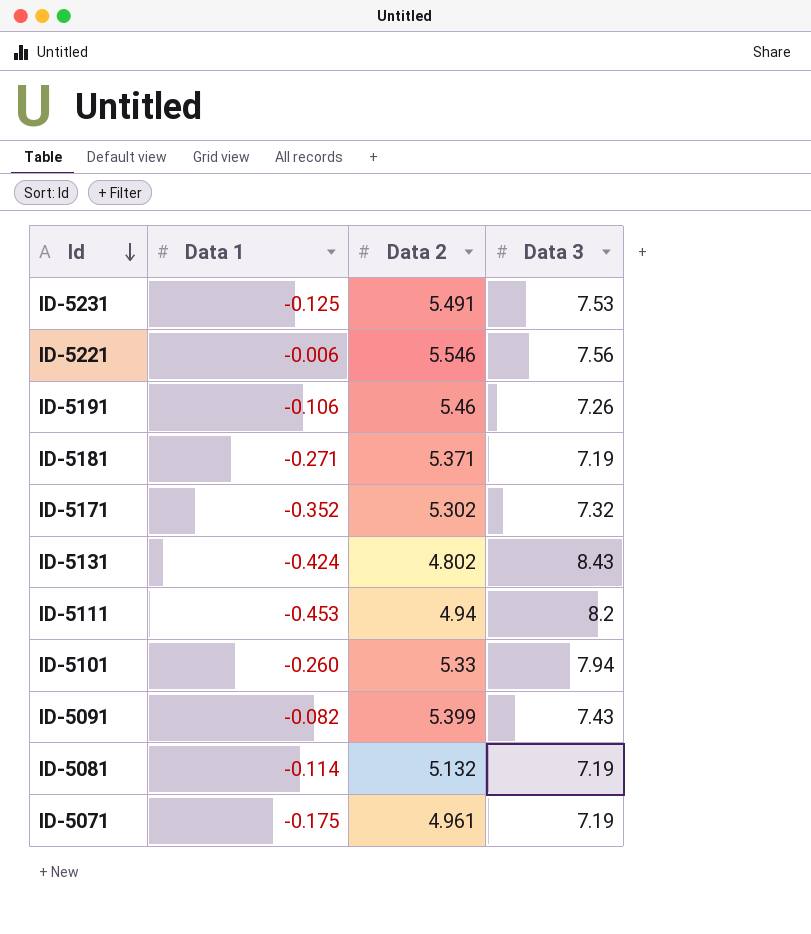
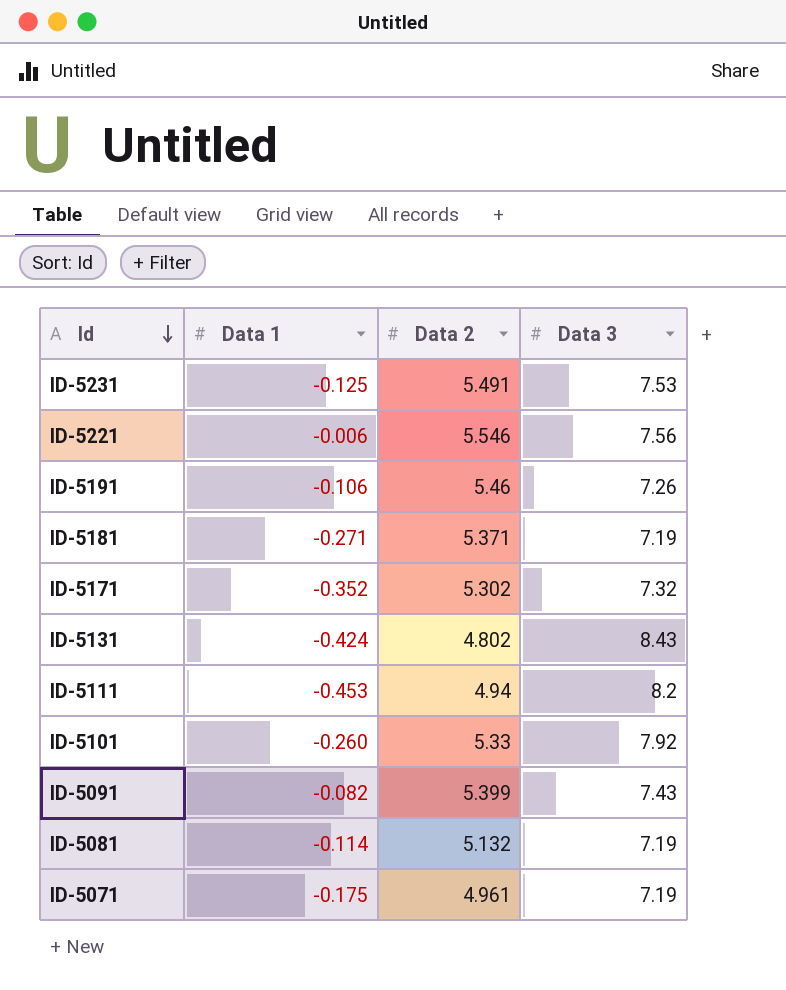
ID-5101 | Data 3: 7.94 -> 7.92

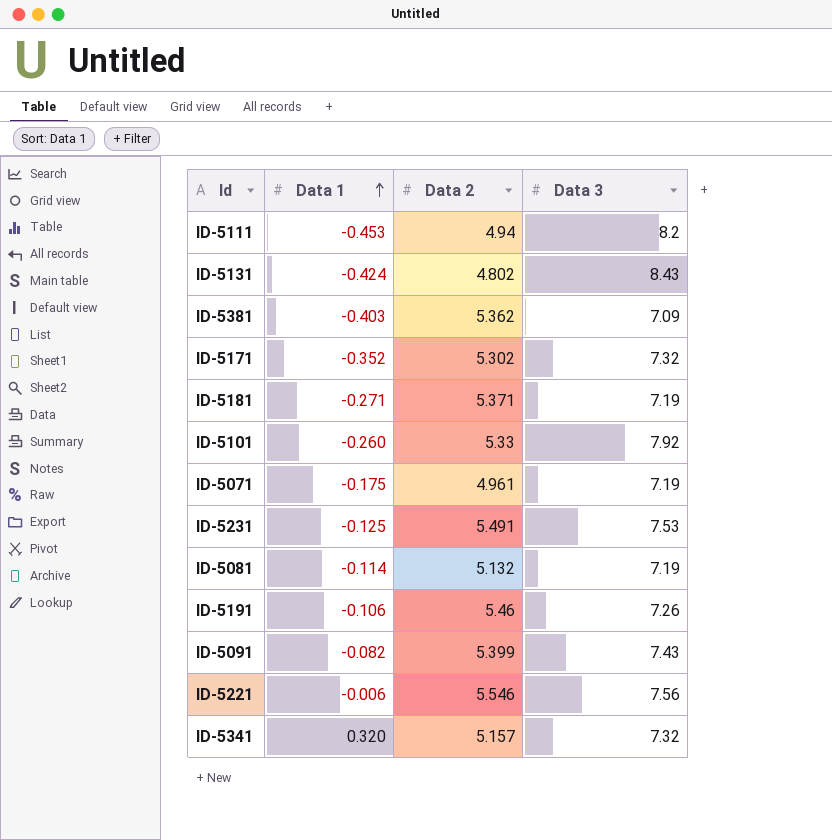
row order: Id descending -> Data 1 ascending
row ID-5381: none -> -0.403 | 5.362 | 7.09
row ID-5341: none -> 0.320 | 5.157 | 7.32

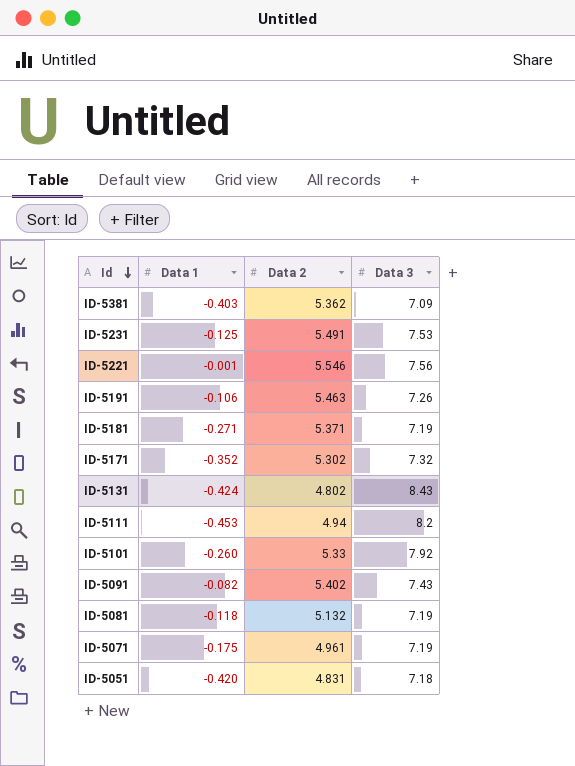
row order: Data 1 ascending -> Id descending
row ID-5341: 0.320 | 5.157 | 7.32 -> none
ID-5221 | Data 1: -0.006 -> -0.001
ID-5191 | Data 2: 5.46 -> 5.463
ID-5091 | Data 2: 5.399 -> 5.402
ID-5081 | Data 1: -0.114 -> -0.118
row ID-5051: none -> -0.420 | 4.831 | 7.18

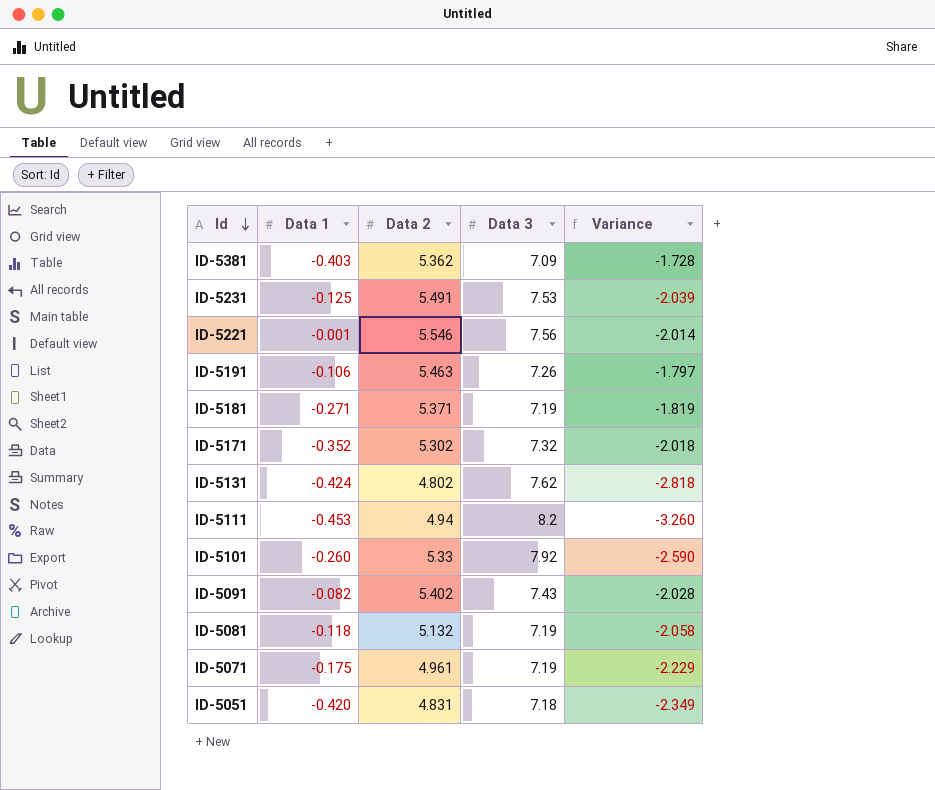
column Variance | formula: none -> [Data 2] - [Data 3]
ID-5131 | Data 3: 8.43 -> 7.62

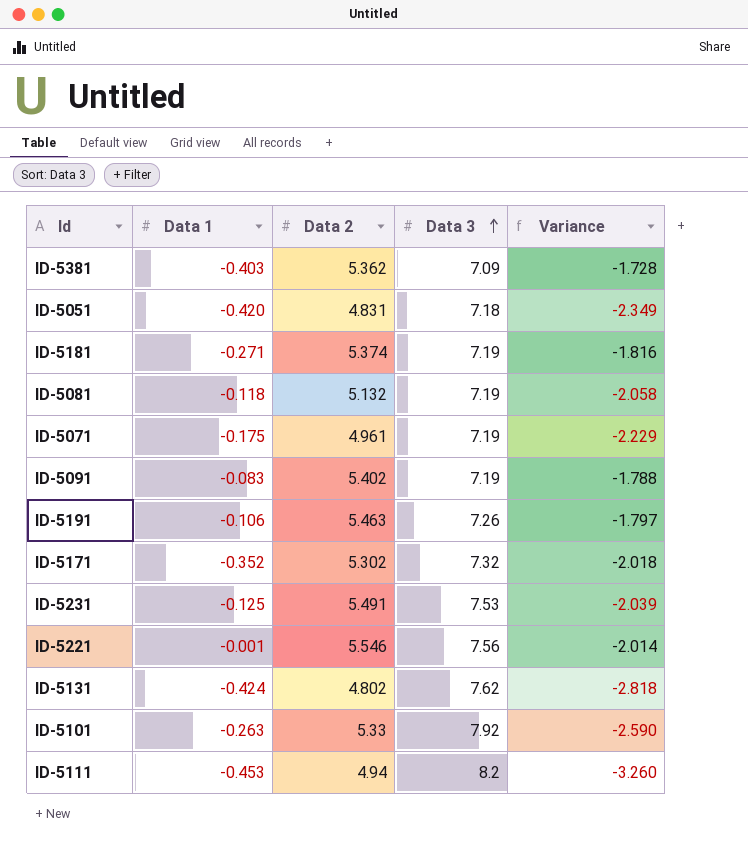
row order: Id descending -> Data 3 ascending
ID-5181 | Data 2: 5.371 -> 5.374
ID-5181 | Variance: -1.819 -> -1.816
ID-5091 | Data 1: -0.082 -> -0.083
ID-5091 | Data 3: 7.43 -> 7.19
ID-5091 | Variance: -2.028 -> -1.788
ID-5101 | Data 1: -0.260 -> -0.263

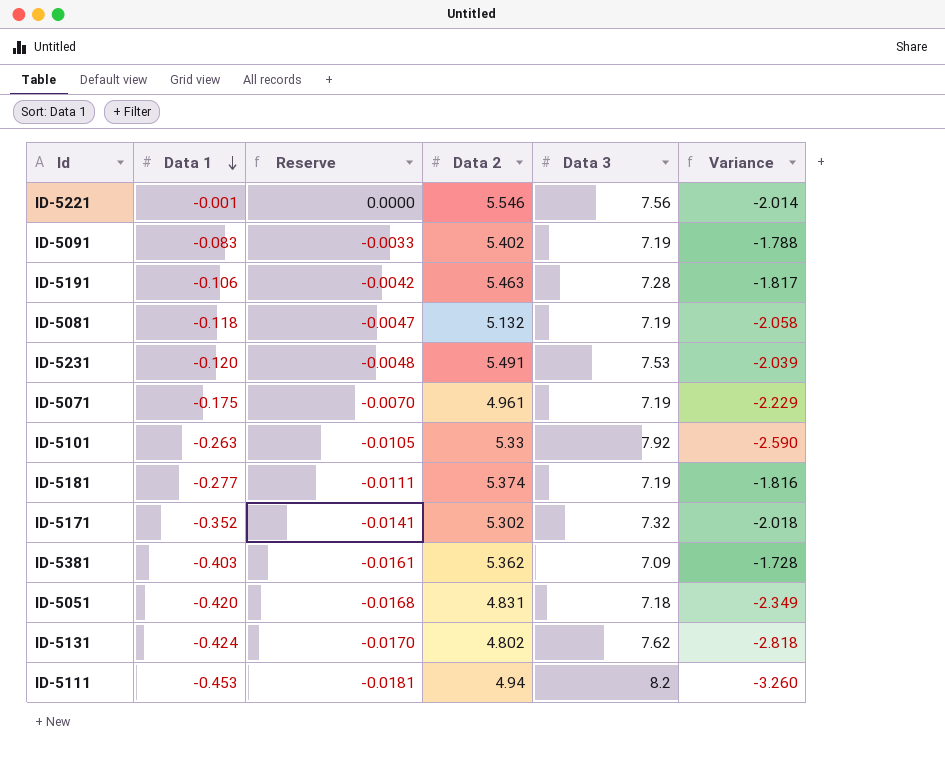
row order: Data 3 ascending -> Data 1 descending
column Reserve | formula: none -> [Data 1] * 0.04
ID-5191 | Data 3: 7.26 -> 7.28
ID-5191 | Variance: -1.797 -> -1.817
ID-5231 | Data 1: -0.125 -> -0.120
ID-5181 | Data 1: -0.271 -> -0.277

